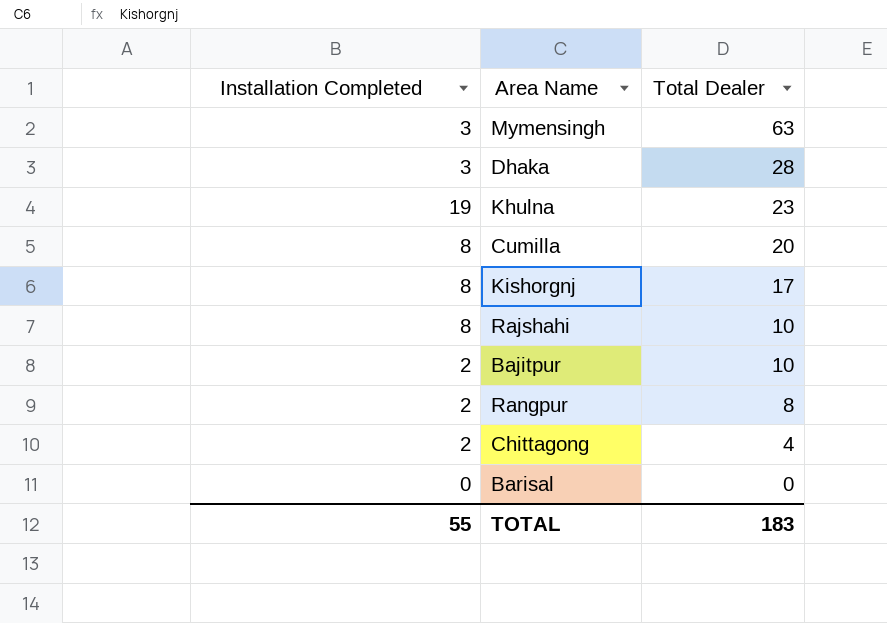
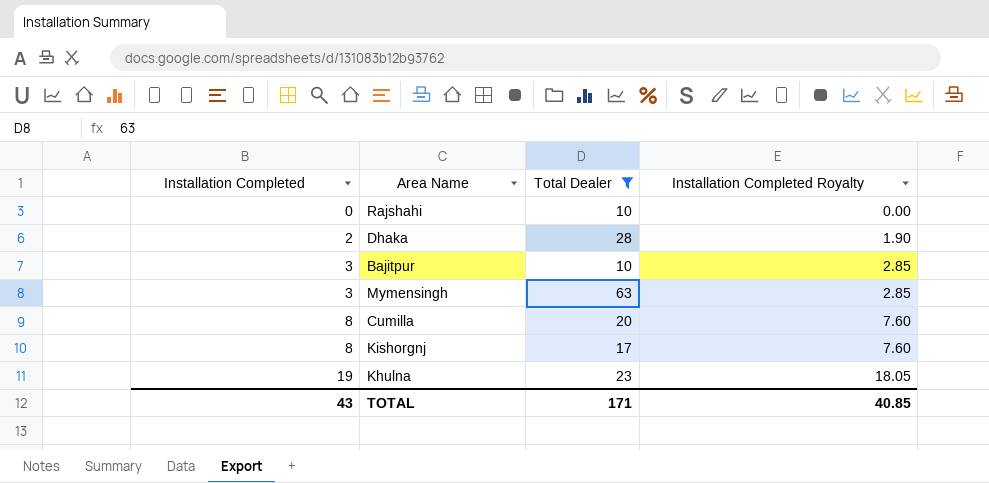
filter: none -> Total Dealer >= 10
row order: Total Dealer descending -> Installation Completed ascending
column Installation Completed Royalty | formula: none -> [Installation Completed] * 0.95
Rajshahi | Installation Completed: 8 -> 0
Dhaka | Installation Completed: 3 -> 2
Bajitpur | Installation Completed: 2 -> 3
TOTAL | Installation Completed: 55 -> 43
TOTAL | Total Dealer: 183 -> 171

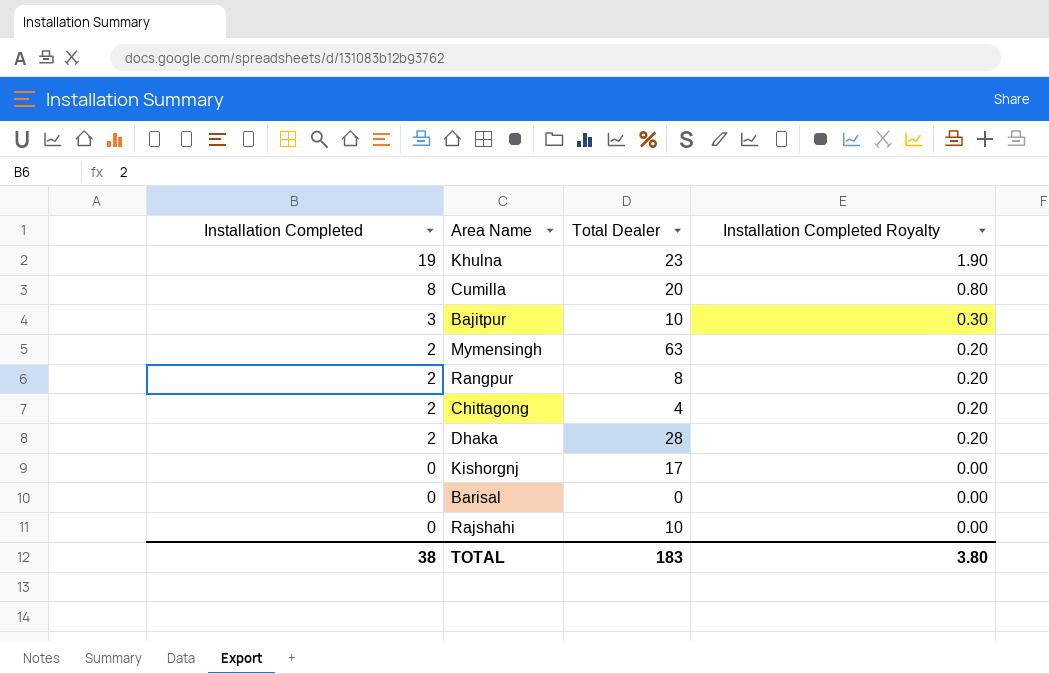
filter: Total Dealer >= 10 -> none
row order: Installation Completed ascending -> Installation Completed descending
column Installation Completed Royalty | formula: [Installation Completed] * 0.95 -> [Installation Completed] * 0.1
Mymensingh | Installation Completed: 3 -> 2
Kishorgnj | Installation Completed: 8 -> 0
TOTAL | Installation Completed: 43 -> 38
TOTAL | Total Dealer: 171 -> 183
TOTAL | Installation Completed Royalty: 40.85 -> 3.80

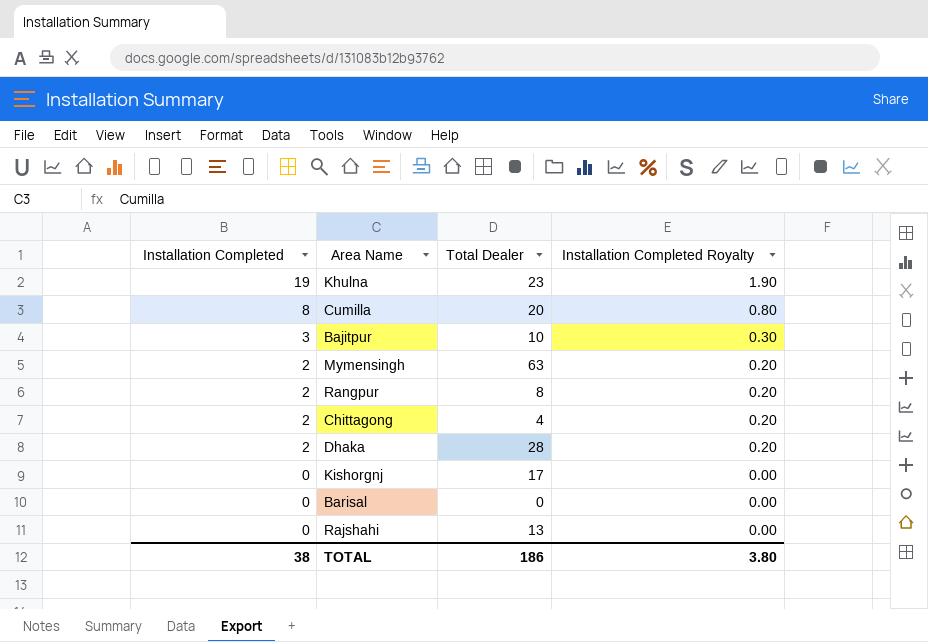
Rajshahi | Total Dealer: 10 -> 13
TOTAL | Total Dealer: 183 -> 186

